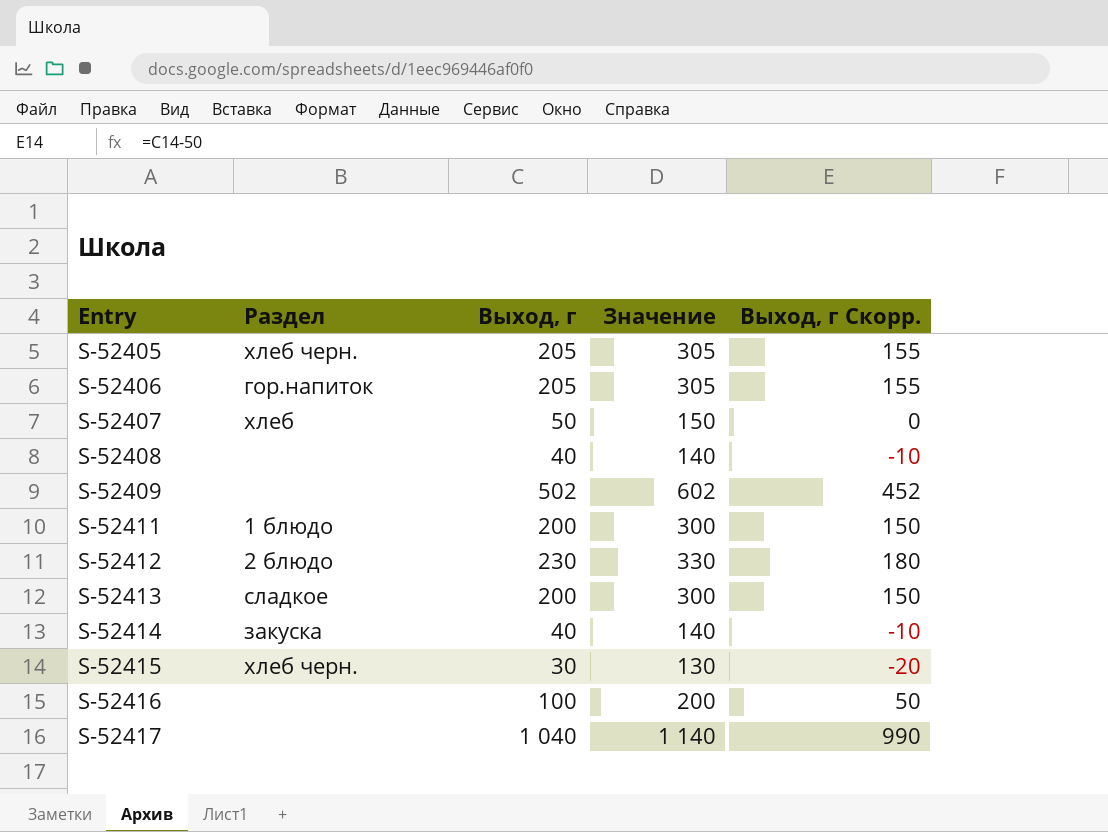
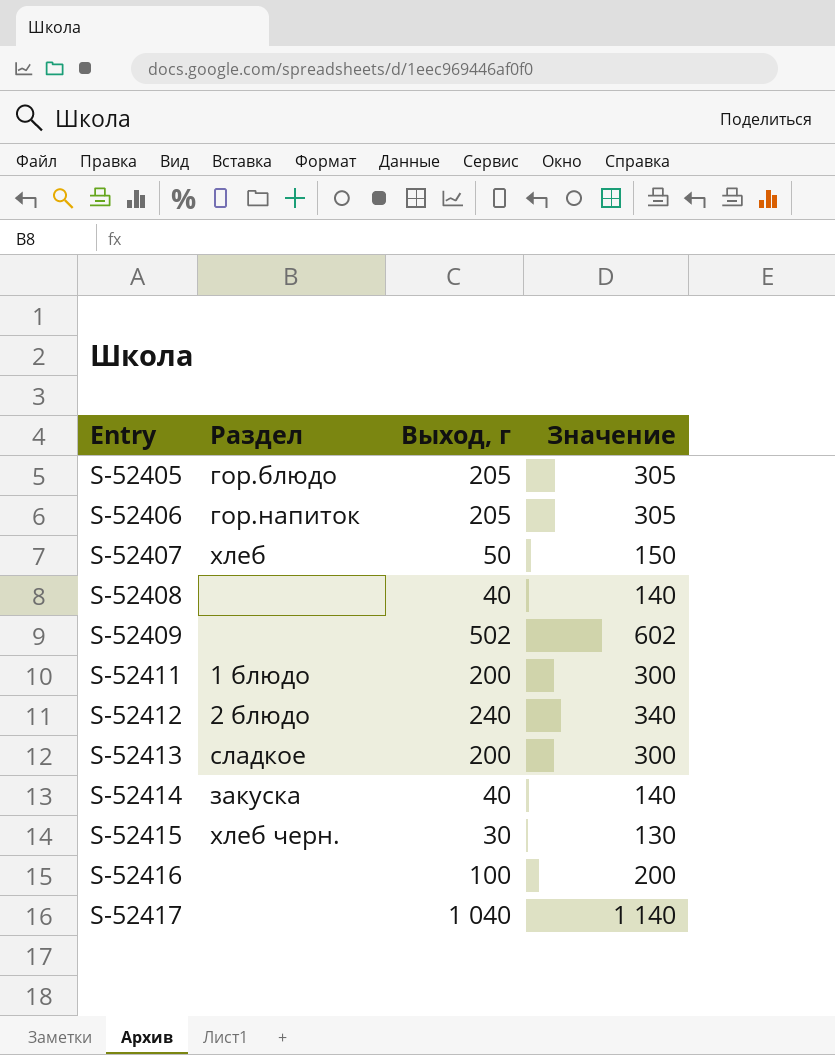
column Выход, г Скорр. | formula: [Выход, г] - 50 -> none
S-52405 | Раздел: хлеб черн. -> гор.блюдо
S-52412 | Выход, г: 230 -> 240
S-52412 | Значение: 330 -> 340

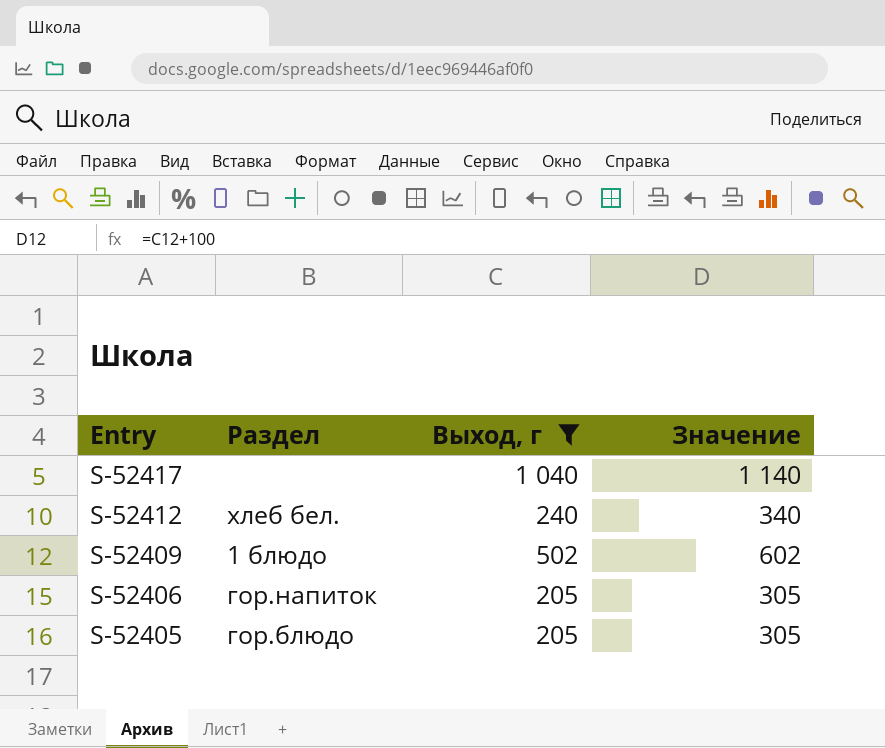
filter: none -> Выход, г >= 205
row order: Entry ascending -> Entry descending
S-52412 | Раздел: 2 блюдо -> хлеб бел.
S-52409 | Раздел: none -> 1 блюдо

